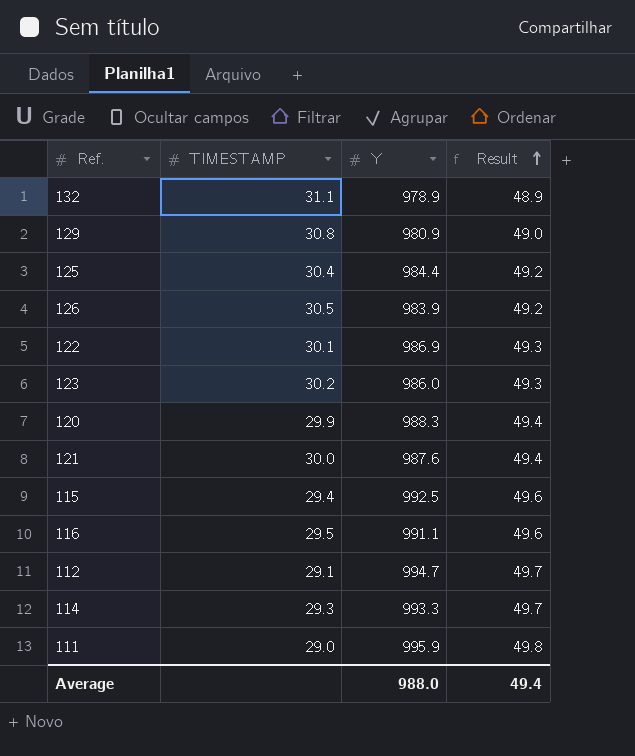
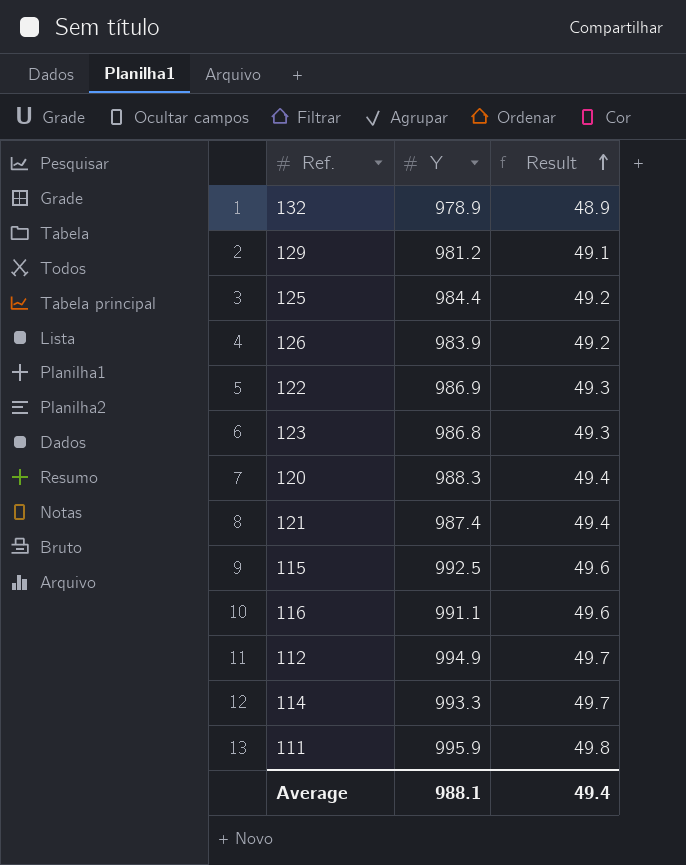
column TIMESTAMP | position: 2 -> none
129 | Y: 980.9 -> 981.2
129 | Result: 49.0 -> 49.1
123 | Y: 986.0 -> 986.8
121 | Y: 987.6 -> 987.4
112 | Y: 994.7 -> 994.9
Average | Y: 988.0 -> 988.1

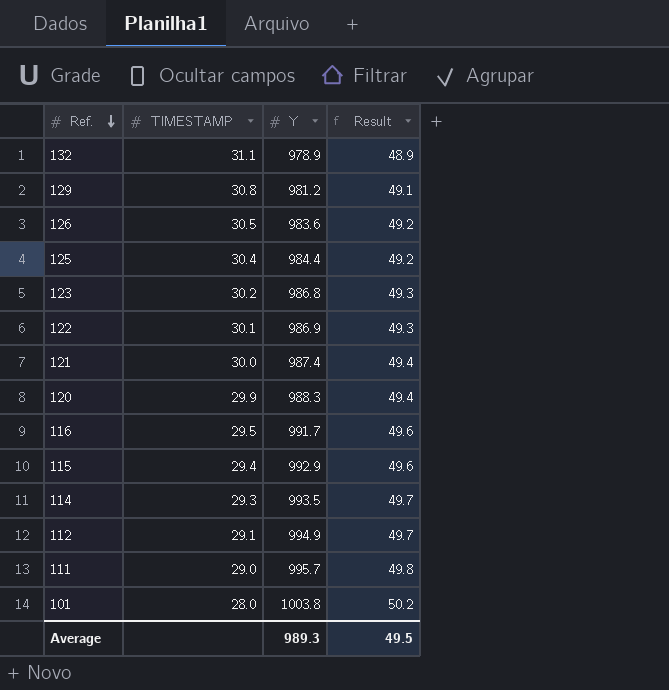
row order: Result ascending -> Ref. descending
column TIMESTAMP | position: none -> 2
126 | Y: 983.9 -> 983.6
116 | Y: 991.1 -> 991.7
115 | Y: 992.5 -> 992.9
114 | Y: 993.3 -> 993.5
111 | Y: 995.9 -> 995.7
row 101: none -> 28.0 | 1003.8 | 50.2
Average | Y: 988.1 -> 989.3
Average | Result: 49.4 -> 49.5

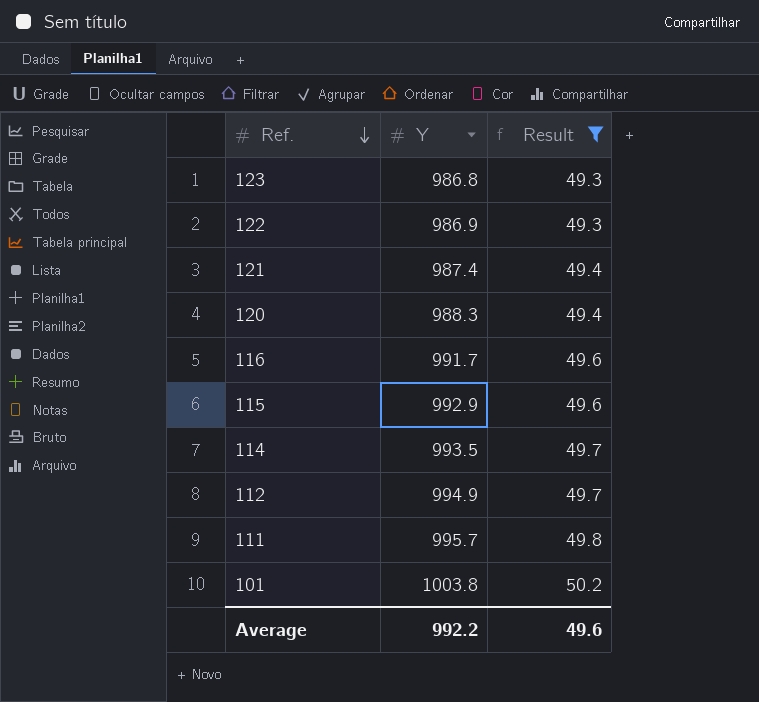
filter: none -> Result >= 49.3
column TIMESTAMP | position: 2 -> none
Average | Y: 989.3 -> 992.2
Average | Result: 49.5 -> 49.6

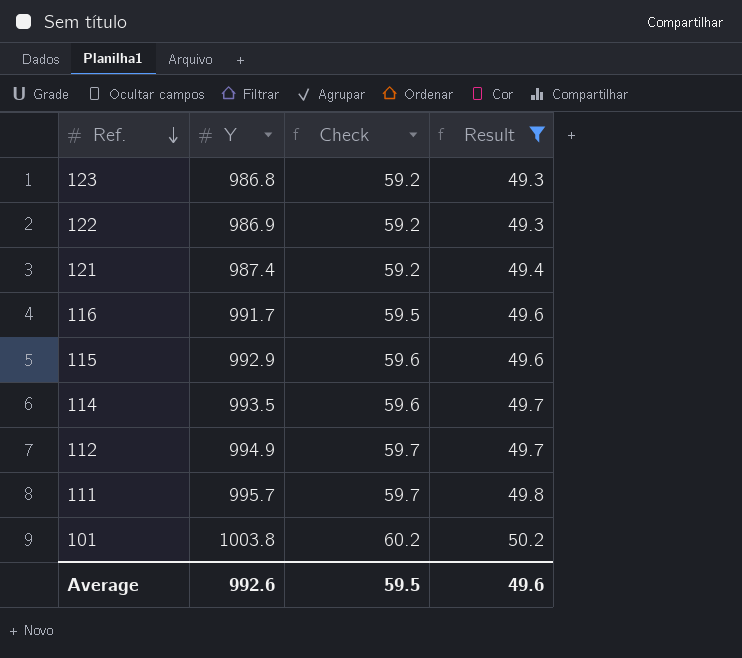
column Check | formula: none -> [Y] * 0.06
row 120: 988.3 | 49.4 -> none
Average | Y: 992.2 -> 992.6

